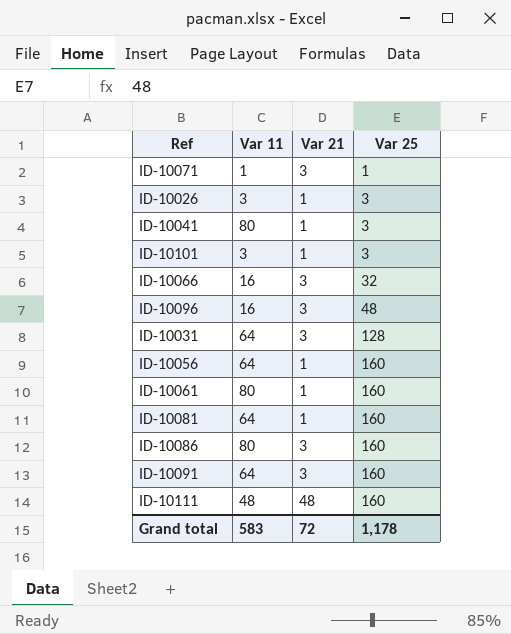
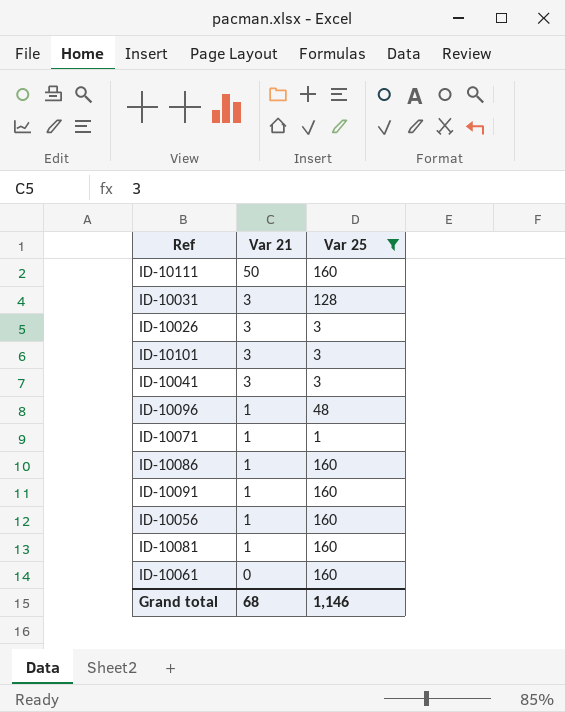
filter: none -> Var 25 != 32
row order: Var 25 ascending -> Var 21 descending
column Var 11 | position: 2 -> none
ID-10111 | Var 21: 48 -> 50
ID-10026 | Var 21: 1 -> 3
ID-10101 | Var 21: 1 -> 3
ID-10041 | Var 21: 1 -> 3
ID-10096 | Var 21: 3 -> 1
ID-10071 | Var 21: 3 -> 1
ID-10086 | Var 21: 3 -> 1
ID-10091 | Var 21: 3 -> 1
ID-10061 | Var 21: 1 -> 0
Grand total | Var 21: 72 -> 68
Grand total | Var 25: 1,178 -> 1,146

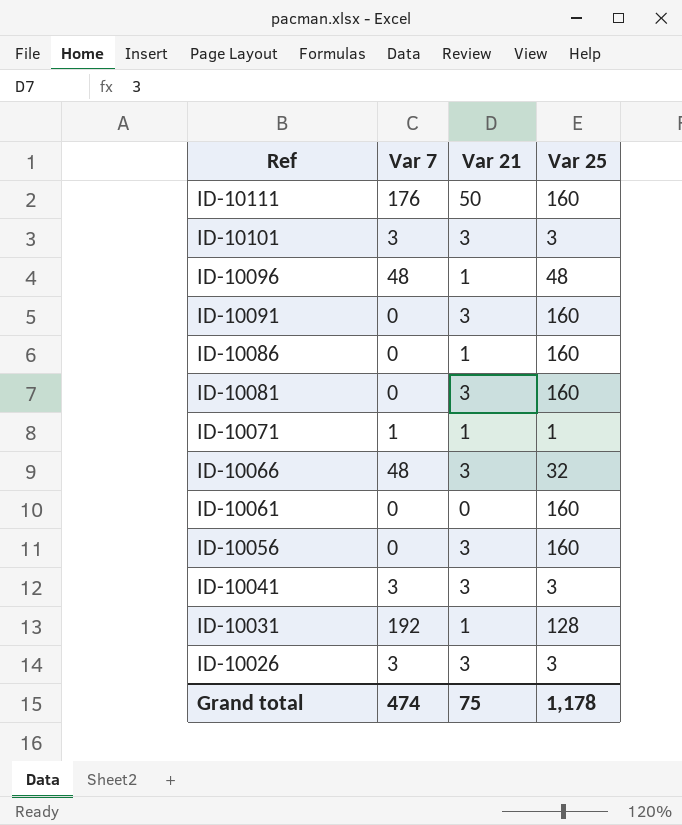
filter: Var 25 != 32 -> none
row order: Var 21 descending -> Ref descending
column Var 7 | position: none -> 2
ID-10091 | Var 21: 1 -> 3
ID-10081 | Var 21: 1 -> 3
ID-10056 | Var 21: 1 -> 3
ID-10031 | Var 21: 3 -> 1
Grand total | Var 21: 68 -> 75
Grand total | Var 25: 1,146 -> 1,178

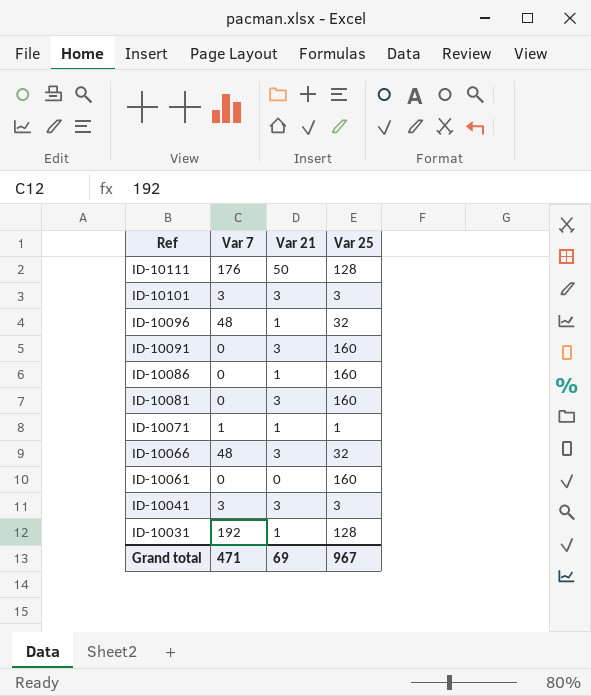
row ID-10056: 0 | 3 | 160 -> none
row ID-10026: 3 | 3 | 3 -> none
ID-10111 | Var 25: 160 -> 128
ID-10096 | Var 25: 48 -> 32
Grand total | Var 7: 474 -> 471
Grand total | Var 21: 75 -> 69
Grand total | Var 25: 1,178 -> 967

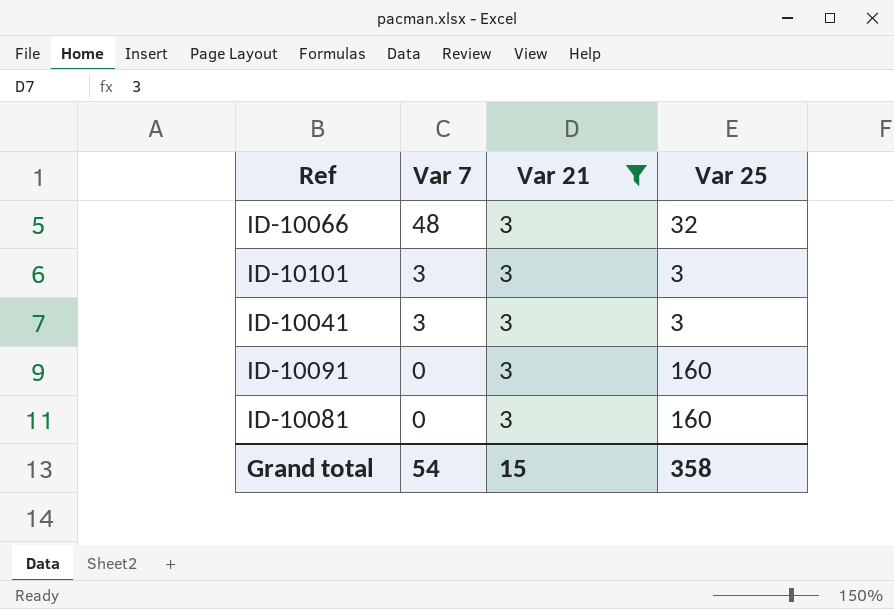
filter: none -> Var 21 = 3
row order: Ref descending -> Var 7 descending
Grand total | Var 7: 471 -> 54
Grand total | Var 21: 69 -> 15
Grand total | Var 25: 967 -> 358

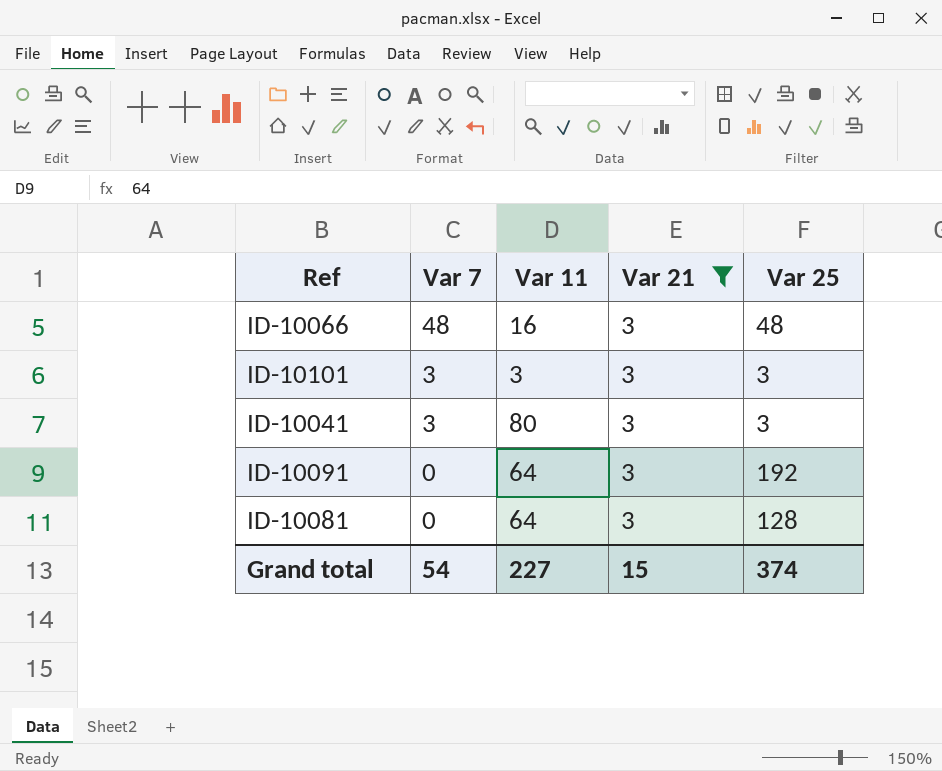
column Var 11 | position: none -> 3
ID-10066 | Var 25: 32 -> 48
ID-10091 | Var 25: 160 -> 192
ID-10081 | Var 25: 160 -> 128
Grand total | Var 25: 358 -> 374

